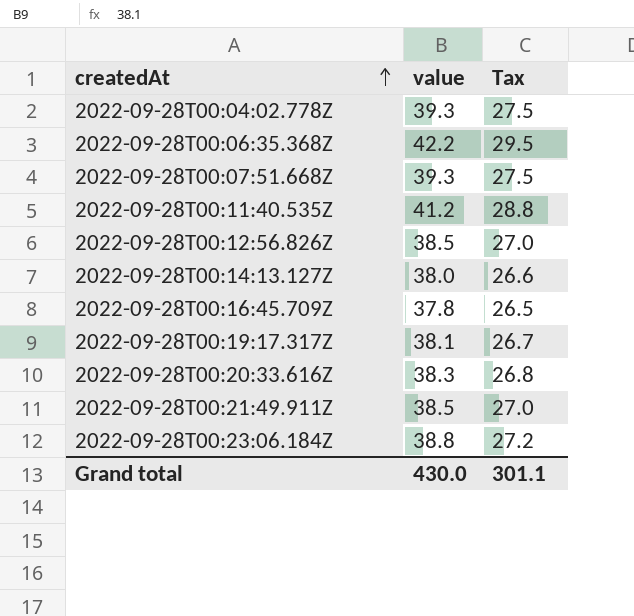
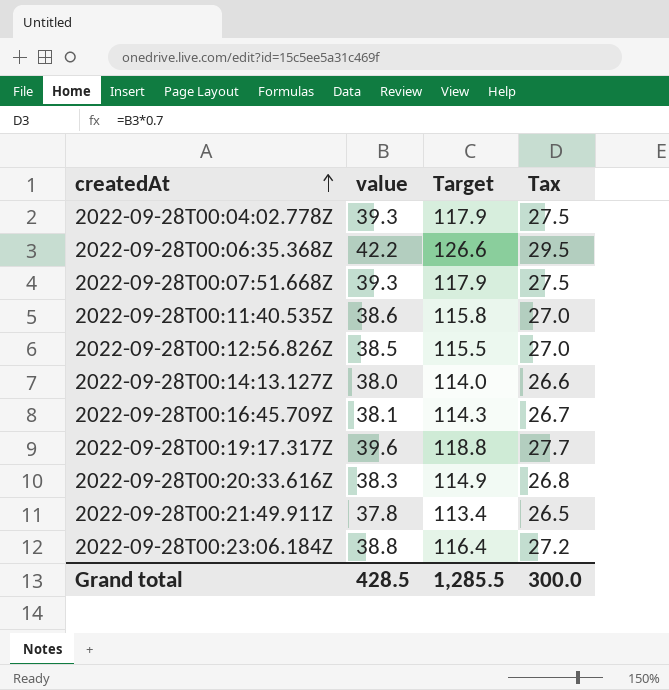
column Target | formula: none -> [value] * 3
2022-09-28T00:11:40.535Z | value: 41.2 -> 38.6
2022-09-28T00:11:40.535Z | Tax: 28.8 -> 27.0
2022-09-28T00:16:45.709Z | value: 37.8 -> 38.1
2022-09-28T00:16:45.709Z | Tax: 26.5 -> 26.7
2022-09-28T00:19:17.317Z | value: 38.1 -> 39.6
2022-09-28T00:19:17.317Z | Tax: 26.7 -> 27.7
2022-09-28T00:21:49.911Z | value: 38.5 -> 37.8
2022-09-28T00:21:49.911Z | Tax: 27.0 -> 26.5
Grand total | value: 430.0 -> 428.5
Grand total | Tax: 301.1 -> 300.0

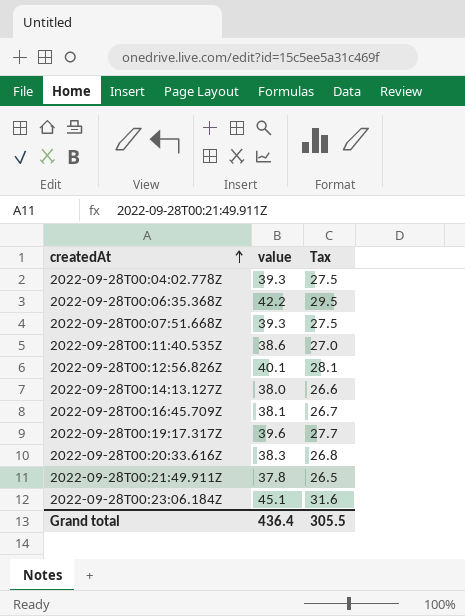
column Target | formula: [value] * 3 -> none
2022-09-28T00:12:56.826Z | value: 38.5 -> 40.1
2022-09-28T00:12:56.826Z | Tax: 27.0 -> 28.1
2022-09-28T00:23:06.184Z | value: 38.8 -> 45.1
2022-09-28T00:23:06.184Z | Tax: 27.2 -> 31.6
Grand total | value: 428.5 -> 436.4
Grand total | Tax: 300.0 -> 305.5

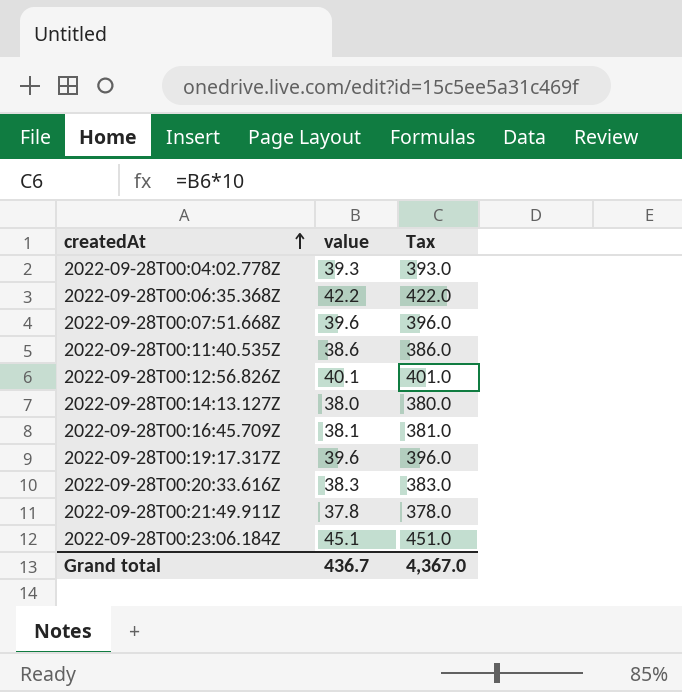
column Tax | formula: [value] * 0.7 -> [value] * 10
2022-09-28T00:07:51.668Z | value: 39.3 -> 39.6
Grand total | value: 436.4 -> 436.7
Grand total | Tax: 305.5 -> 4,367.0

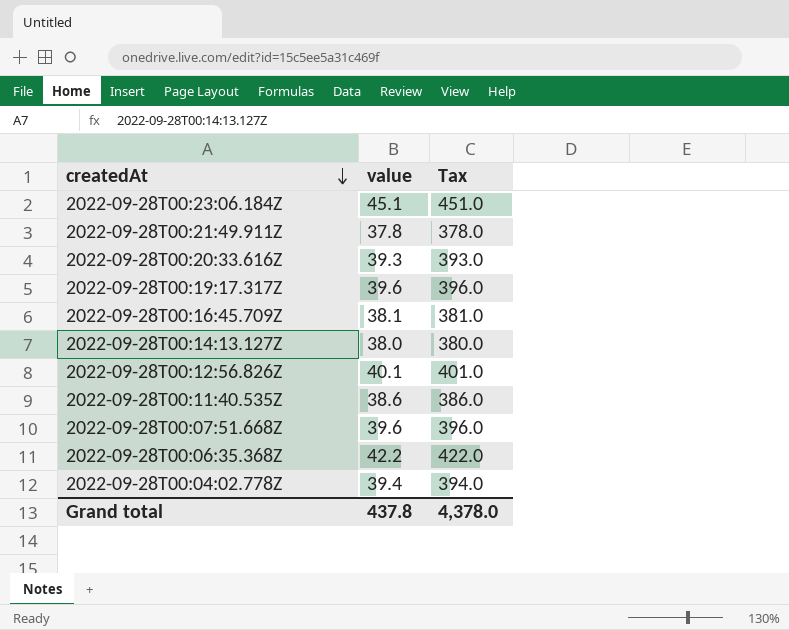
row order: createdAt ascending -> createdAt descending
2022-09-28T00:20:33.616Z | value: 38.3 -> 39.3
2022-09-28T00:20:33.616Z | Tax: 383.0 -> 393.0
2022-09-28T00:04:02.778Z | value: 39.3 -> 39.4
2022-09-28T00:04:02.778Z | Tax: 393.0 -> 394.0
Grand total | value: 436.7 -> 437.8
Grand total | Tax: 4,367.0 -> 4,378.0

